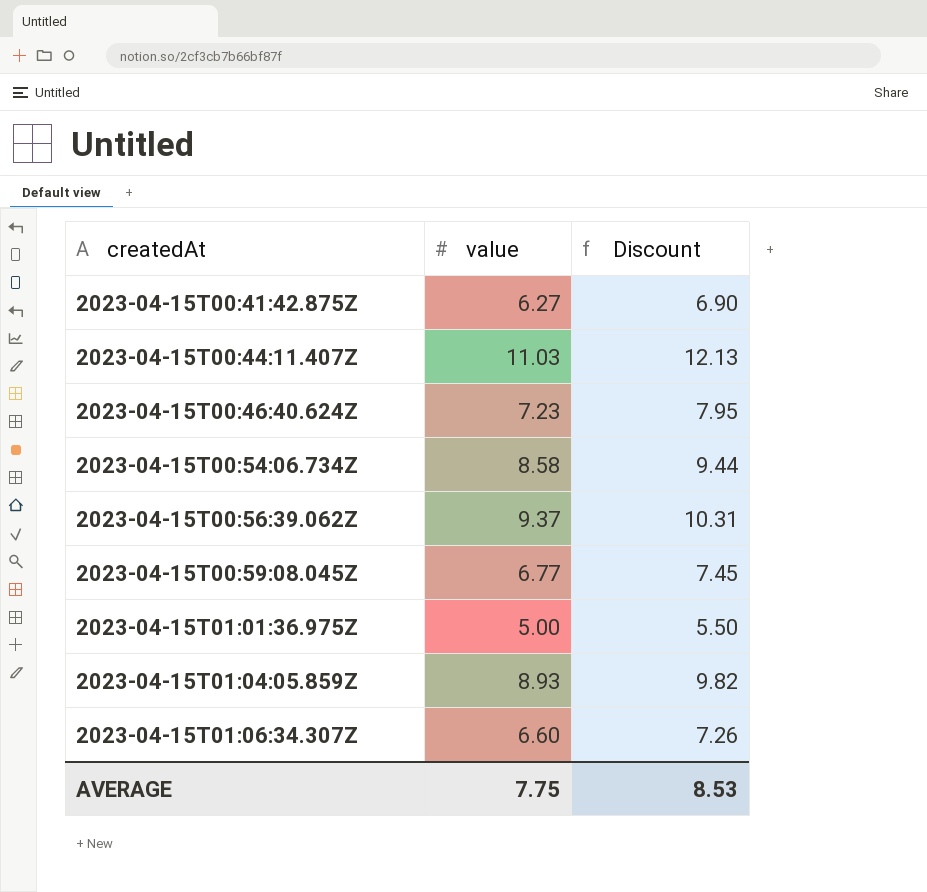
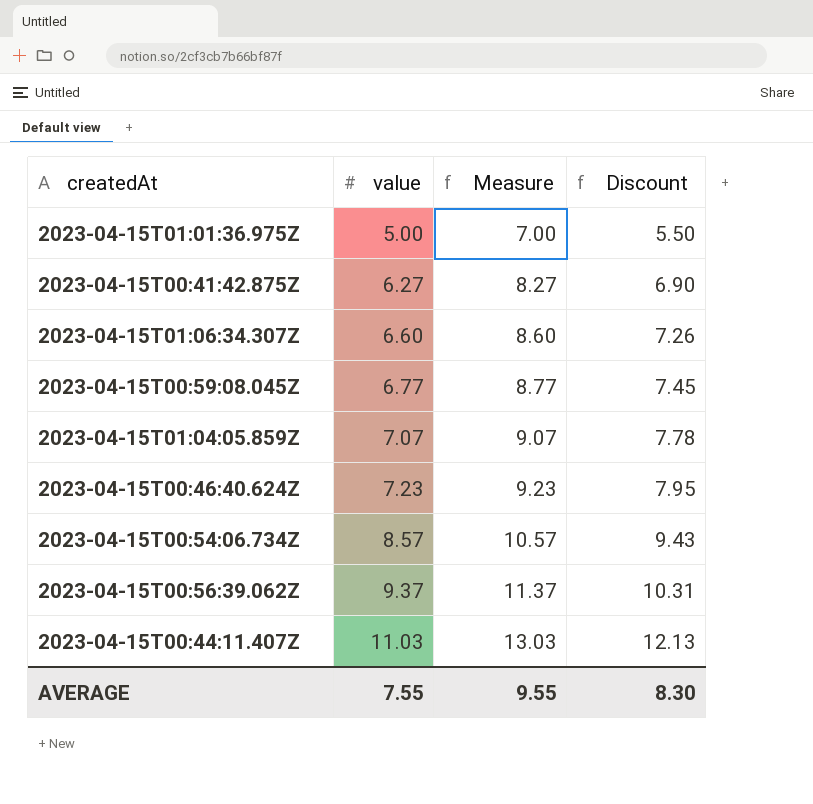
row order: createdAt ascending -> value ascending
column Measure | formula: none -> [value] + 2
2023-04-15T01:04:05.859Z | value: 8.93 -> 7.07
2023-04-15T01:04:05.859Z | Discount: 9.82 -> 7.78
2023-04-15T00:54:06.734Z | value: 8.58 -> 8.57
2023-04-15T00:54:06.734Z | Discount: 9.44 -> 9.43
AVERAGE | value: 7.75 -> 7.55
AVERAGE | Discount: 8.53 -> 8.30

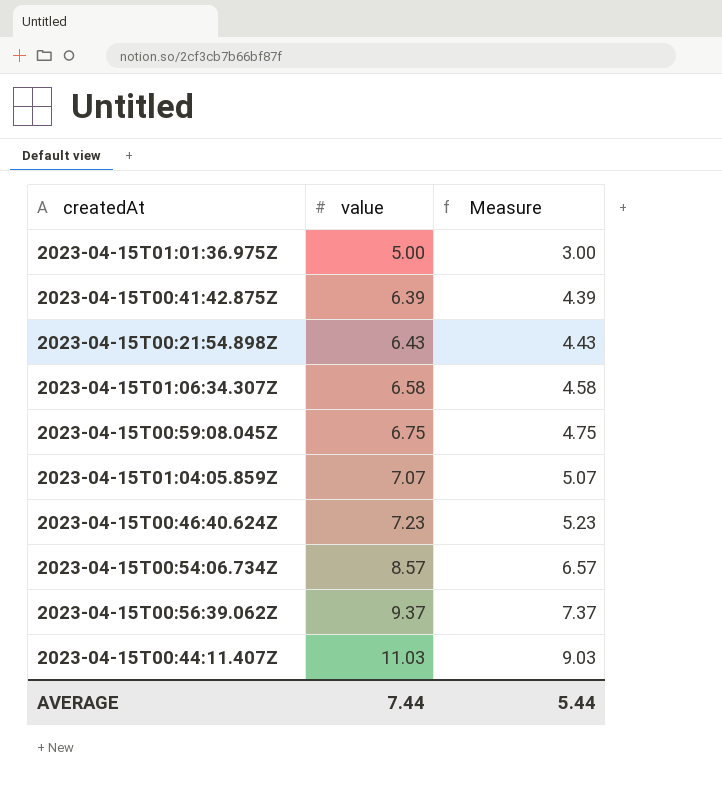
column Discount | formula: [value] * 1.1 -> none
column Measure | formula: [value] + 2 -> [value] - 2
2023-04-15T00:41:42.875Z | value: 6.27 -> 6.39
row 2023-04-15T00:21:54.898Z: none -> 6.43 | 4.43
2023-04-15T01:06:34.307Z | value: 6.60 -> 6.58
2023-04-15T00:59:08.045Z | value: 6.77 -> 6.75
AVERAGE | value: 7.55 -> 7.44
AVERAGE | Measure: 9.55 -> 5.44

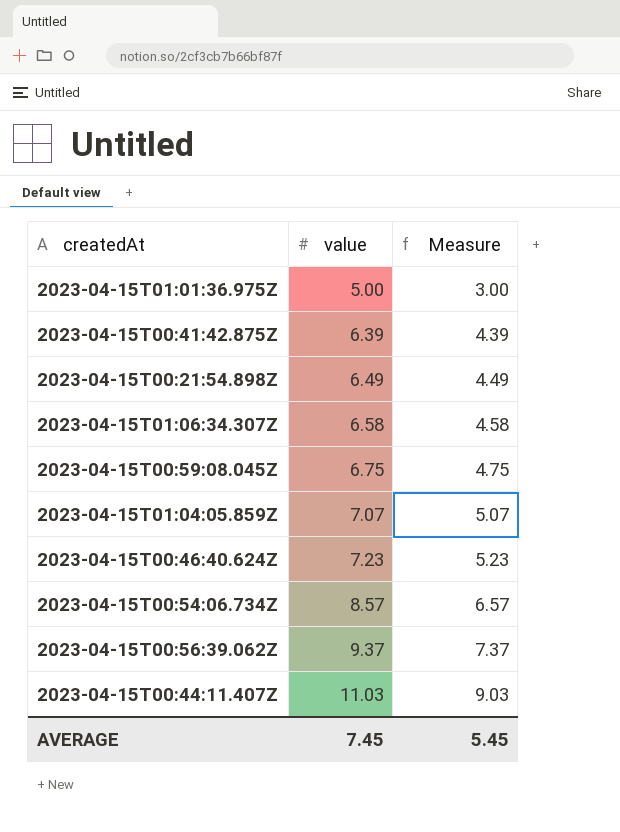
2023-04-15T00:21:54.898Z | value: 6.43 -> 6.49
2023-04-15T00:21:54.898Z | Measure: 4.43 -> 4.49
AVERAGE | value: 7.44 -> 7.45
AVERAGE | Measure: 5.44 -> 5.45

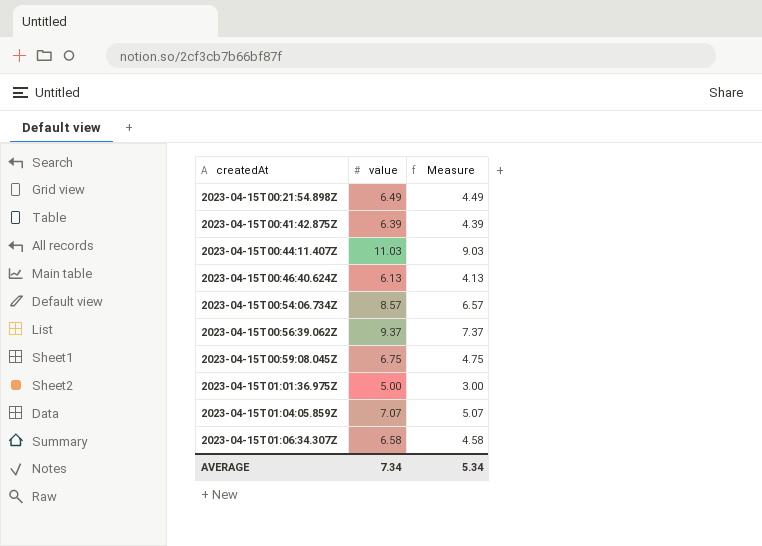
row order: value ascending -> createdAt ascending
2023-04-15T00:46:40.624Z | value: 7.23 -> 6.13
2023-04-15T00:46:40.624Z | Measure: 5.23 -> 4.13
AVERAGE | value: 7.45 -> 7.34
AVERAGE | Measure: 5.45 -> 5.34

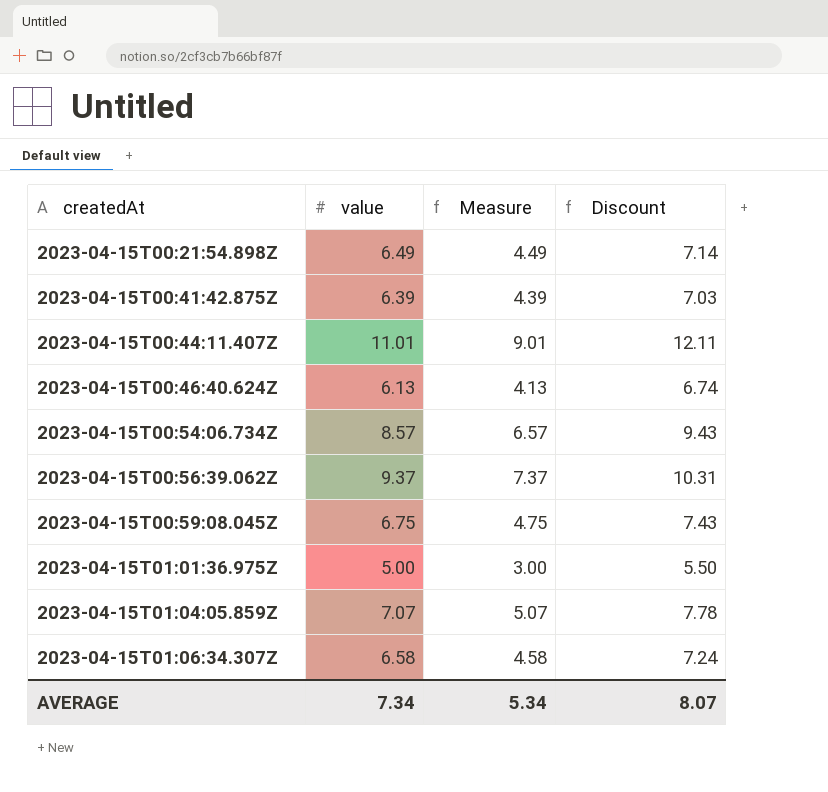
column Discount | formula: none -> [value] * 1.1
2023-04-15T00:44:11.407Z | value: 11.03 -> 11.01
2023-04-15T00:44:11.407Z | Measure: 9.03 -> 9.01

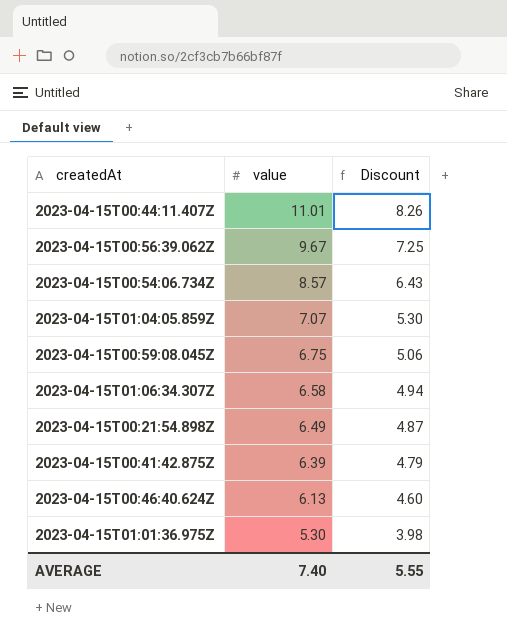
row order: createdAt ascending -> value descending
column Measure | formula: [value] - 2 -> none
column Discount | formula: [value] * 1.1 -> [value] * 0.75
2023-04-15T00:56:39.062Z | value: 9.37 -> 9.67
2023-04-15T01:01:36.975Z | value: 5.00 -> 5.30
AVERAGE | value: 7.34 -> 7.40
AVERAGE | Discount: 8.07 -> 5.55

